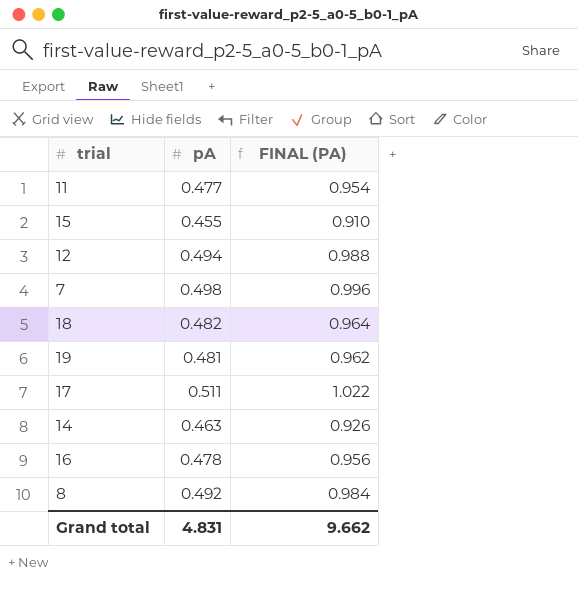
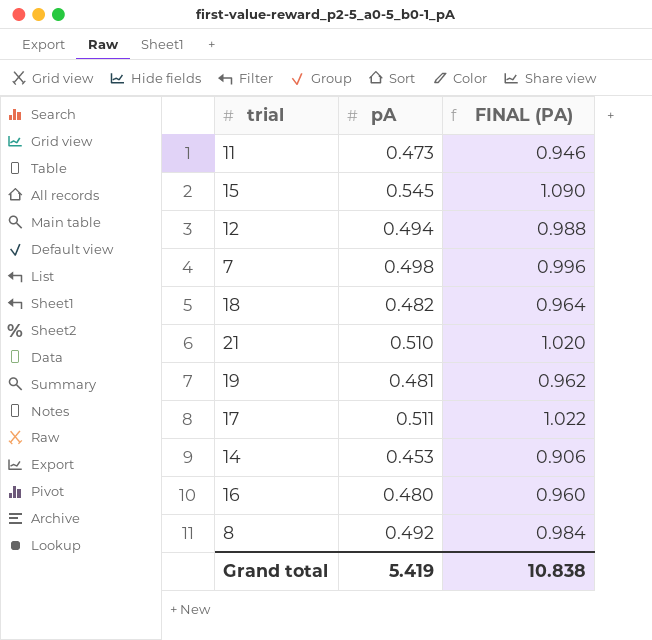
11 | pA: 0.477 -> 0.473
11 | FINAL (PA): 0.954 -> 0.946
15 | pA: 0.455 -> 0.545
15 | FINAL (PA): 0.910 -> 1.090
row 21: none -> 0.510 | 1.020
14 | pA: 0.463 -> 0.453
14 | FINAL (PA): 0.926 -> 0.906
16 | pA: 0.478 -> 0.480
16 | FINAL (PA): 0.956 -> 0.960
Grand total | pA: 4.831 -> 5.419
Grand total | FINAL (PA): 9.662 -> 10.838

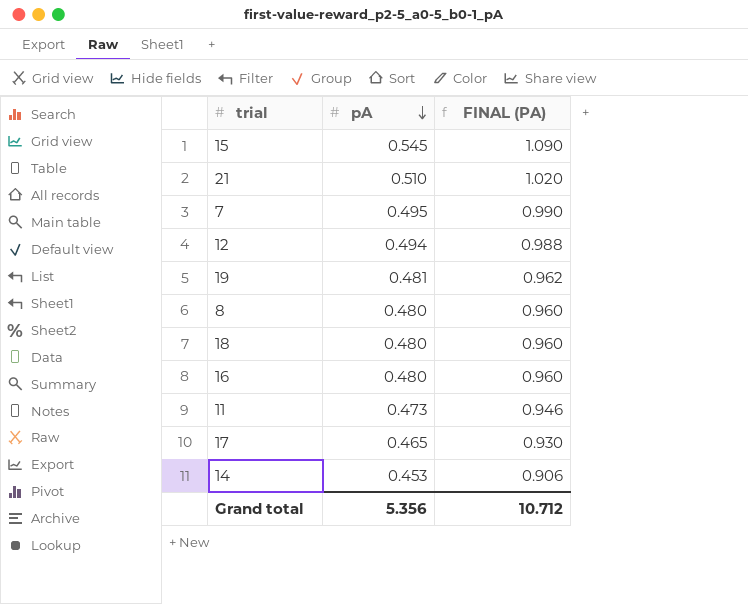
row order: none -> pA descending
7 | pA: 0.498 -> 0.495
7 | FINAL (PA): 0.996 -> 0.990
8 | pA: 0.492 -> 0.480
8 | FINAL (PA): 0.984 -> 0.960
18 | pA: 0.482 -> 0.480
18 | FINAL (PA): 0.964 -> 0.960
17 | pA: 0.511 -> 0.465
17 | FINAL (PA): 1.022 -> 0.930
Grand total | pA: 5.419 -> 5.356
Grand total | FINAL (PA): 10.838 -> 10.712

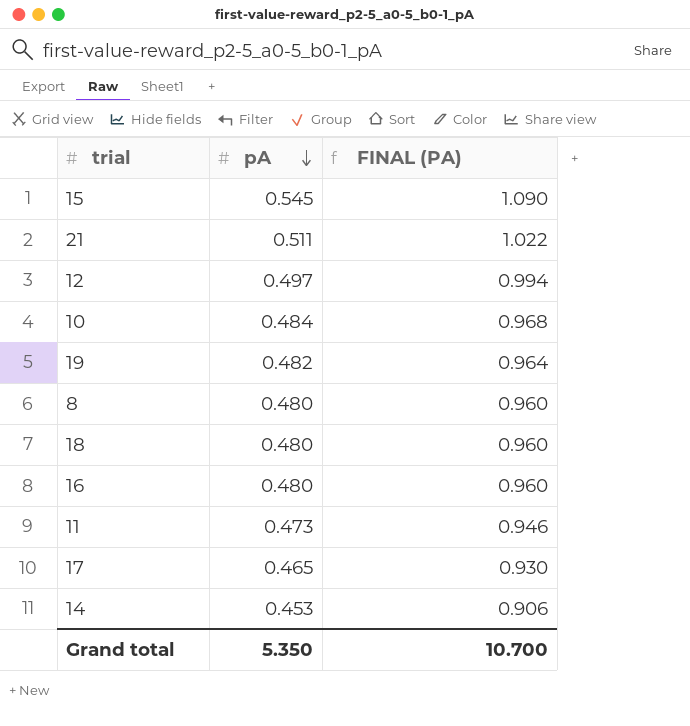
row 7: 0.495 | 0.990 -> none
21 | pA: 0.510 -> 0.511
21 | FINAL (PA): 1.020 -> 1.022
12 | pA: 0.494 -> 0.497
12 | FINAL (PA): 0.988 -> 0.994
row 10: none -> 0.484 | 0.968
19 | pA: 0.481 -> 0.482
19 | FINAL (PA): 0.962 -> 0.964
Grand total | pA: 5.356 -> 5.350
Grand total | FINAL (PA): 10.712 -> 10.700

